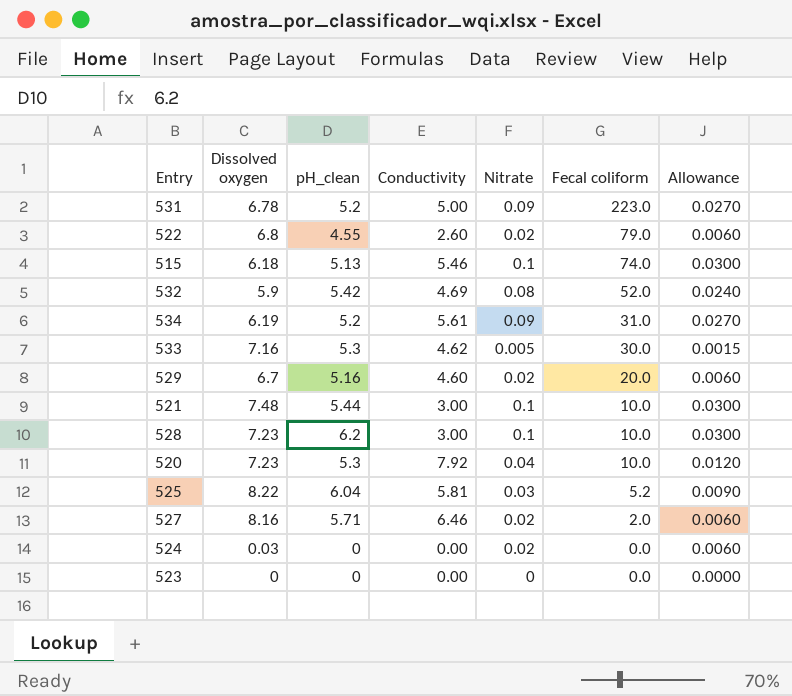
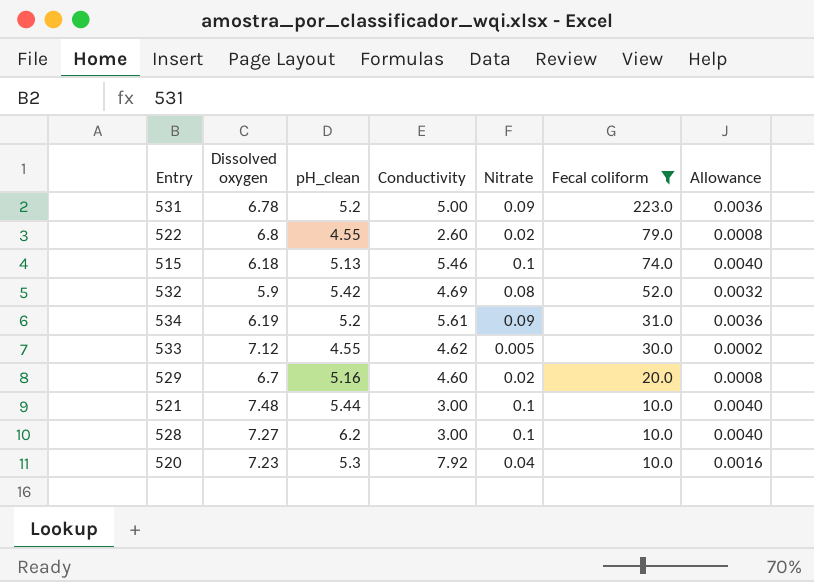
filter: none -> Fecal coliform >= 10.0
column Allowance | formula: [Nitrate] * 0.3 -> [Nitrate] * 0.04
533 | Dissolved oxygen: 7.16 -> 7.12
533 | pH_clean: 5.3 -> 4.55
528 | Dissolved oxygen: 7.23 -> 7.27

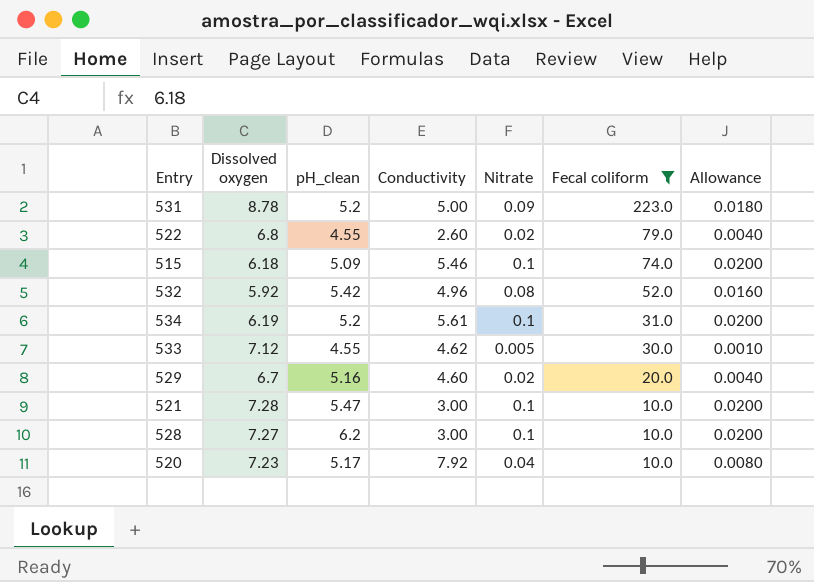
column Allowance | formula: [Nitrate] * 0.04 -> [Nitrate] * 0.2
531 | Dissolved oxygen: 6.78 -> 8.78
515 | pH_clean: 5.13 -> 5.09
532 | Dissolved oxygen: 5.9 -> 5.92
532 | Conductivity: 4.69 -> 4.96
534 | Nitrate: 0.09 -> 0.1
521 | Dissolved oxygen: 7.48 -> 7.28
521 | pH_clean: 5.44 -> 5.47
520 | pH_clean: 5.3 -> 5.17

